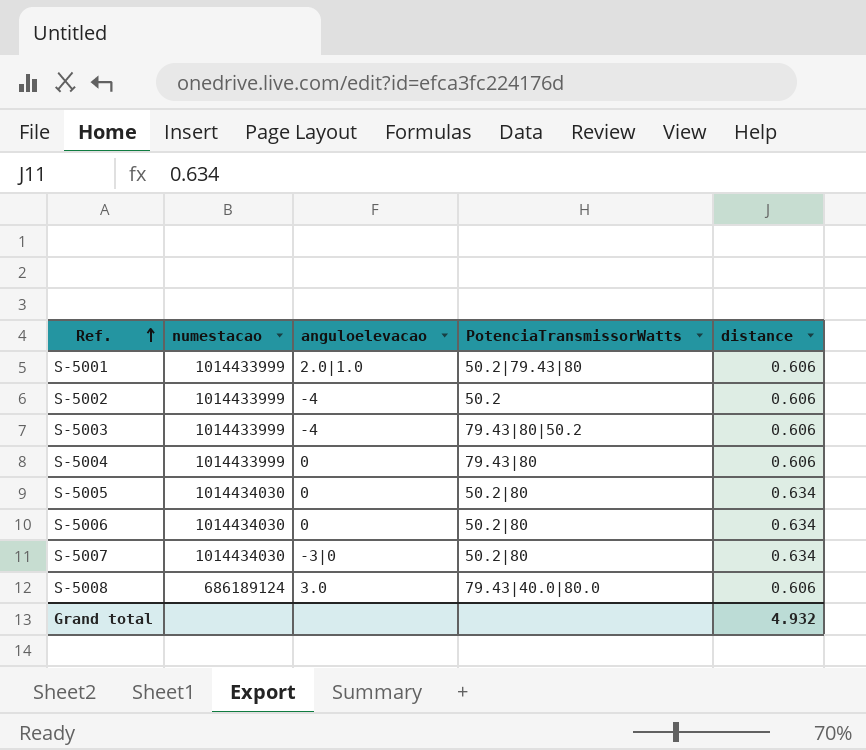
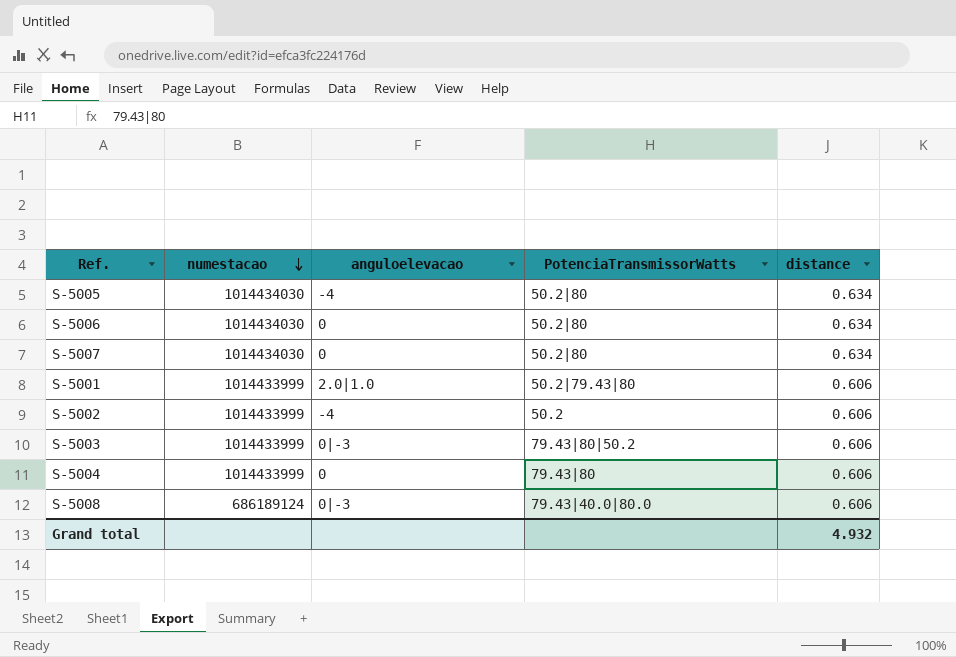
row order: Ref. ascending -> numestacao descending
S-5005 | anguloelevacao: 0 -> -4
S-5007 | anguloelevacao: -3|0 -> 0
S-5003 | anguloelevacao: -4 -> 0|-3
S-5008 | anguloelevacao: 3.0 -> 0|-3

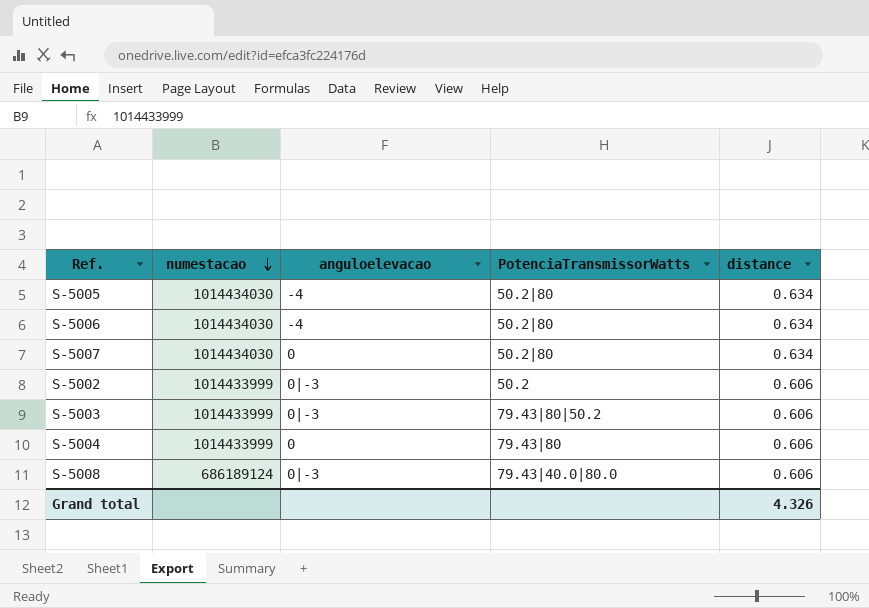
row S-5001: 1014433999 | 2.0|1.0 | 50.2|79.43|80 | 0.606 -> none
S-5006 | anguloelevacao: 0 -> -4
S-5002 | anguloelevacao: -4 -> 0|-3
Grand total | distance: 4.932 -> 4.326

